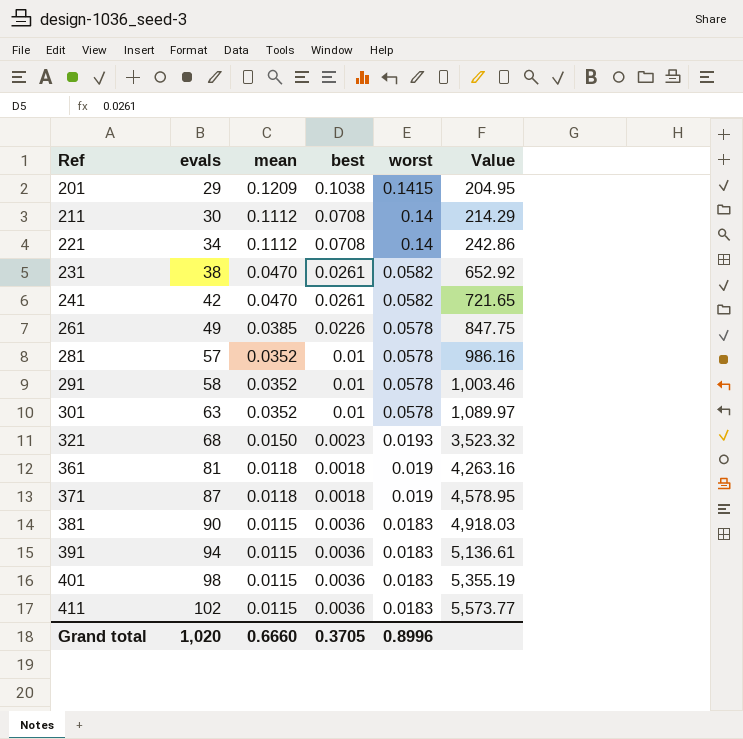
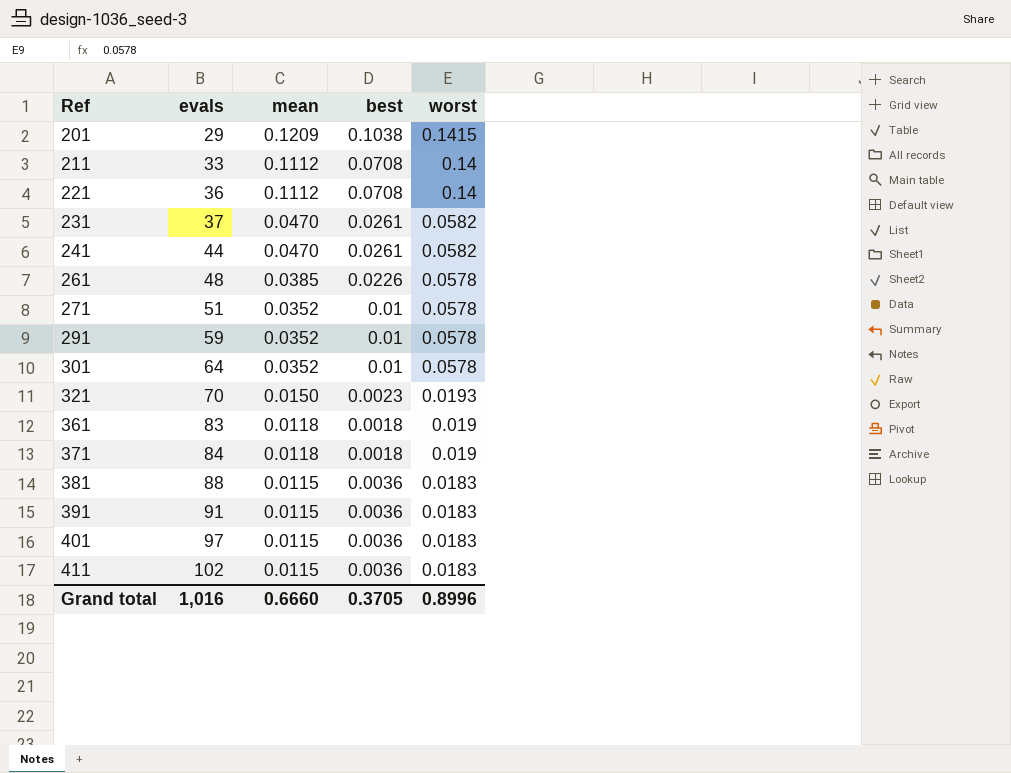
column Value | formula: [evals] / [worst] -> none
row 281: 57 | 0.0352 | 0.01 | 0.0578 | 986.16 -> none
211 | evals: 30 -> 33
221 | evals: 34 -> 36
231 | evals: 38 -> 37
241 | evals: 42 -> 44
261 | evals: 49 -> 48
row 271: none -> 51 | 0.0352 | 0.01 | 0.0578
291 | evals: 58 -> 59
301 | evals: 63 -> 64
321 | evals: 68 -> 70
361 | evals: 81 -> 83
371 | evals: 87 -> 84
381 | evals: 90 -> 88
391 | evals: 94 -> 91
401 | evals: 98 -> 97
Grand total | evals: 1,020 -> 1,016

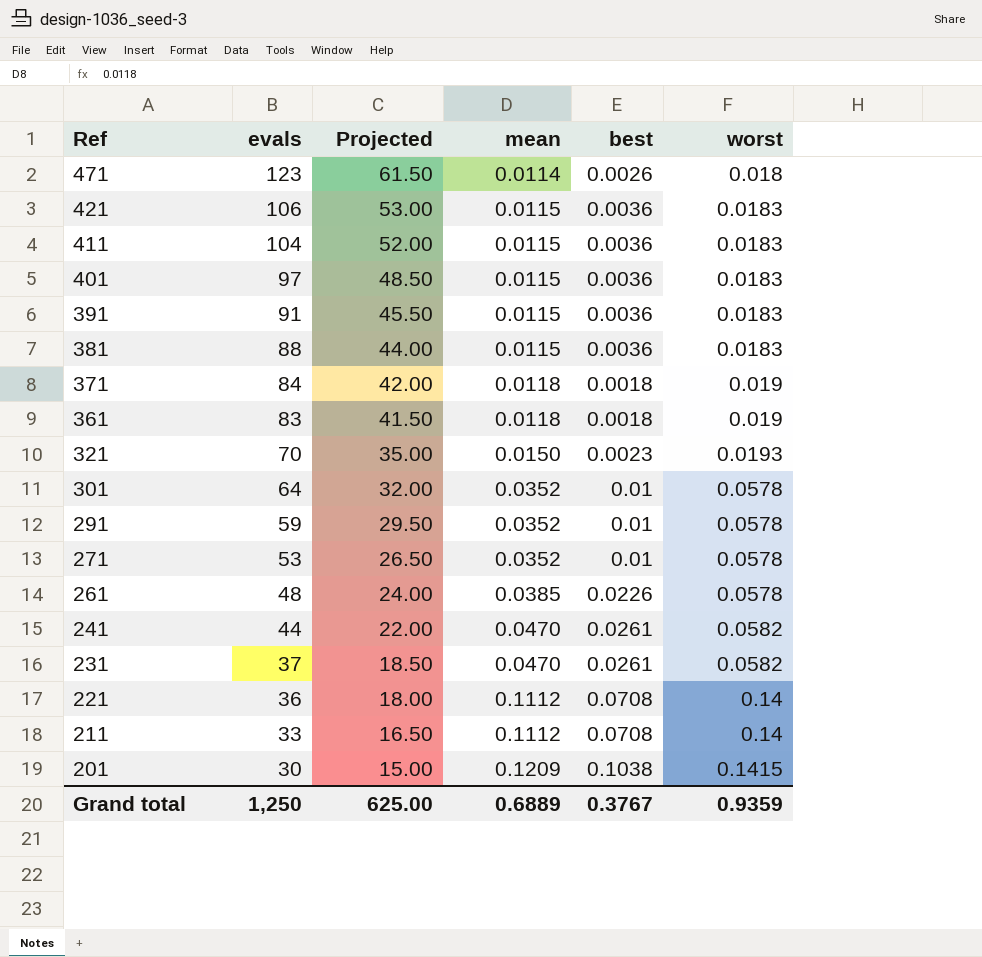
row order: Ref ascending -> Ref descending
column Projected | formula: none -> [evals] * 0.5
row 471: none -> 123 | 61.50 | 0.0114 | 0.0026 | 0.018
row 421: none -> 106 | 53.00 | 0.0115 | 0.0036 | 0.0183
411 | evals: 102 -> 104
271 | evals: 51 -> 53
201 | evals: 29 -> 30
Grand total | evals: 1,016 -> 1,250
Grand total | mean: 0.6660 -> 0.6889
Grand total | best: 0.3705 -> 0.3767
Grand total | worst: 0.8996 -> 0.9359

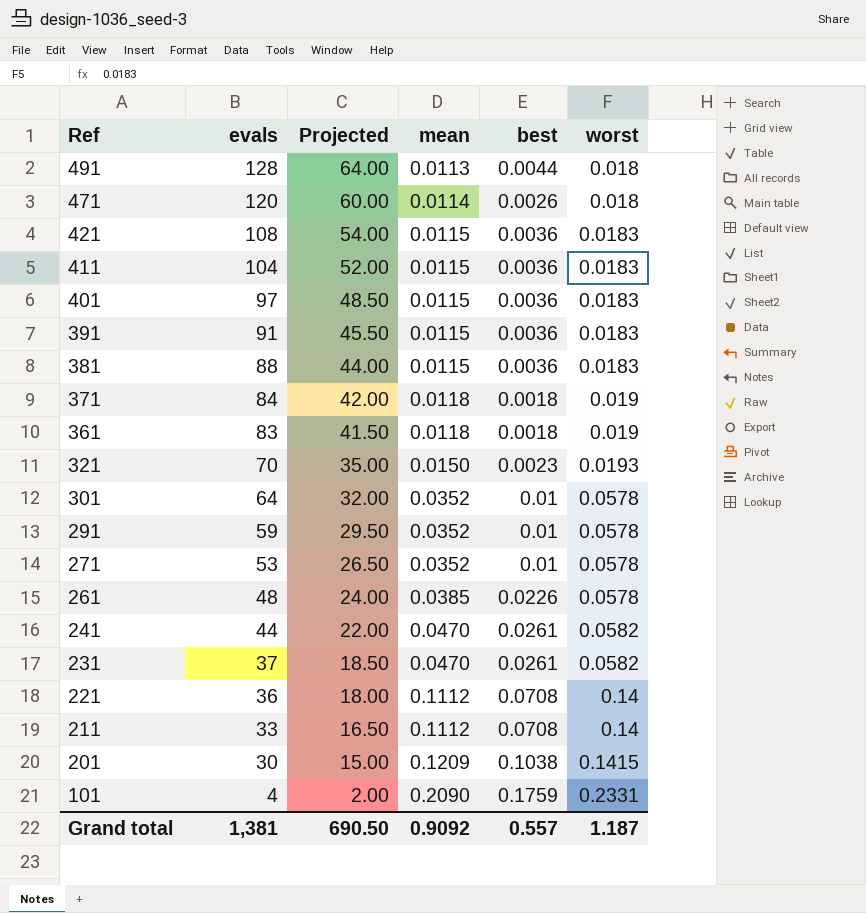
row 491: none -> 128 | 64.00 | 0.0113 | 0.0044 | 0.018
471 | evals: 123 -> 120
471 | Projected: 61.50 -> 60.00
421 | evals: 106 -> 108
421 | Projected: 53.00 -> 54.00
row 101: none -> 4 | 2.00 | 0.2090 | 0.1759 | 0.2331
Grand total | evals: 1,250 -> 1,381
Grand total | Projected: 625.00 -> 690.50
Grand total | mean: 0.6889 -> 0.9092
Grand total | best: 0.3767 -> 0.557
Grand total | worst: 0.9359 -> 1.187

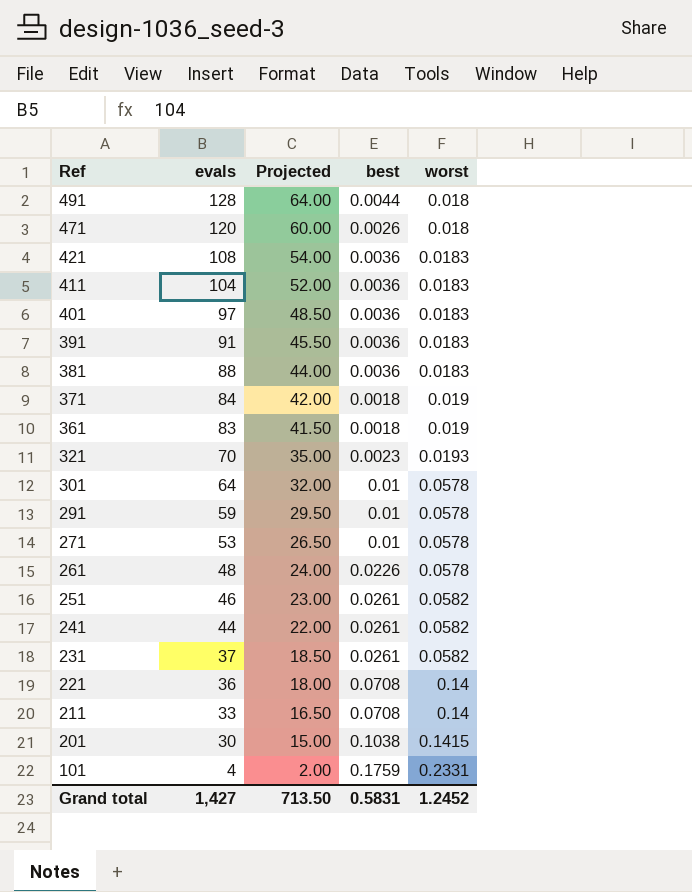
column mean | position: 4 -> none
row 251: none -> 46 | 23.00 | 0.0261 | 0.0582
Grand total | evals: 1,381 -> 1,427
Grand total | Projected: 690.50 -> 713.50
Grand total | best: 0.557 -> 0.5831
Grand total | worst: 1.187 -> 1.2452

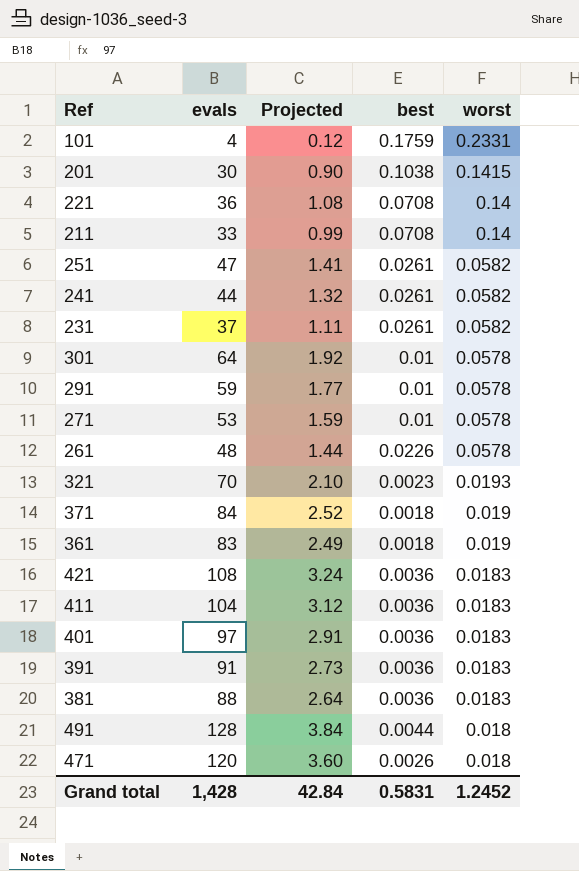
row order: Ref descending -> worst descending
column Projected | formula: [evals] * 0.5 -> [evals] * 0.03
251 | evals: 46 -> 47
Grand total | evals: 1,427 -> 1,428
Grand total | Projected: 713.50 -> 42.84

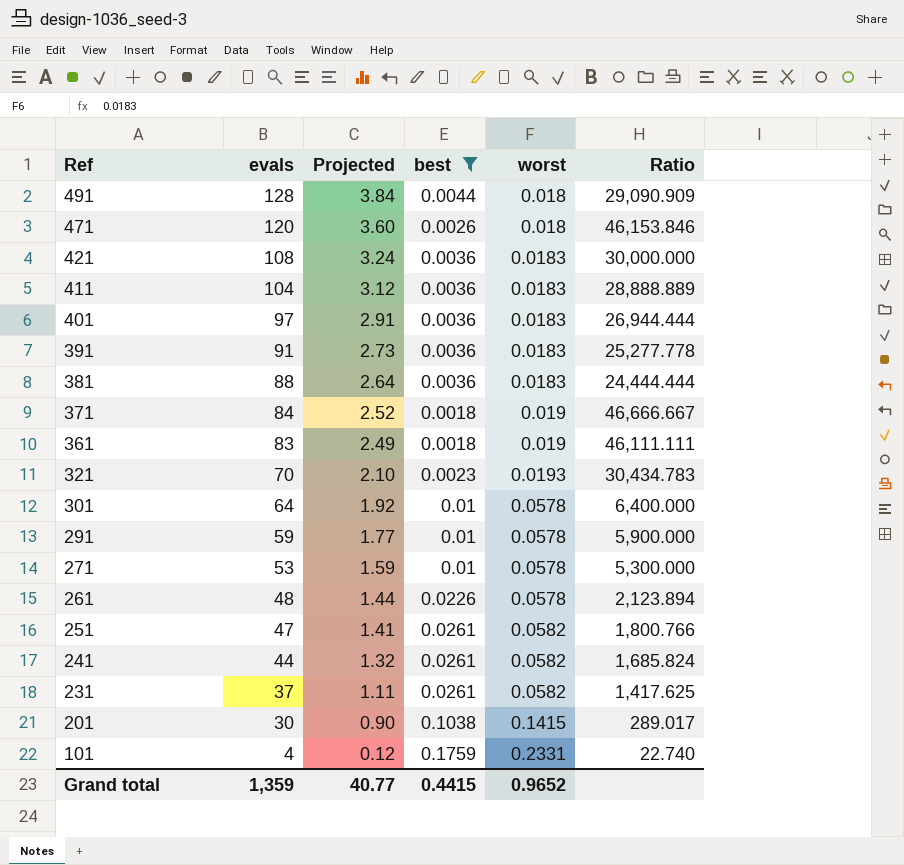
filter: none -> best != 0.0708
row order: worst descending -> Ref descending
column Ratio | formula: none -> [evals] / [best]
Grand total | evals: 1,428 -> 1,359
Grand total | Projected: 42.84 -> 40.77
Grand total | best: 0.5831 -> 0.4415
Grand total | worst: 1.2452 -> 0.9652

